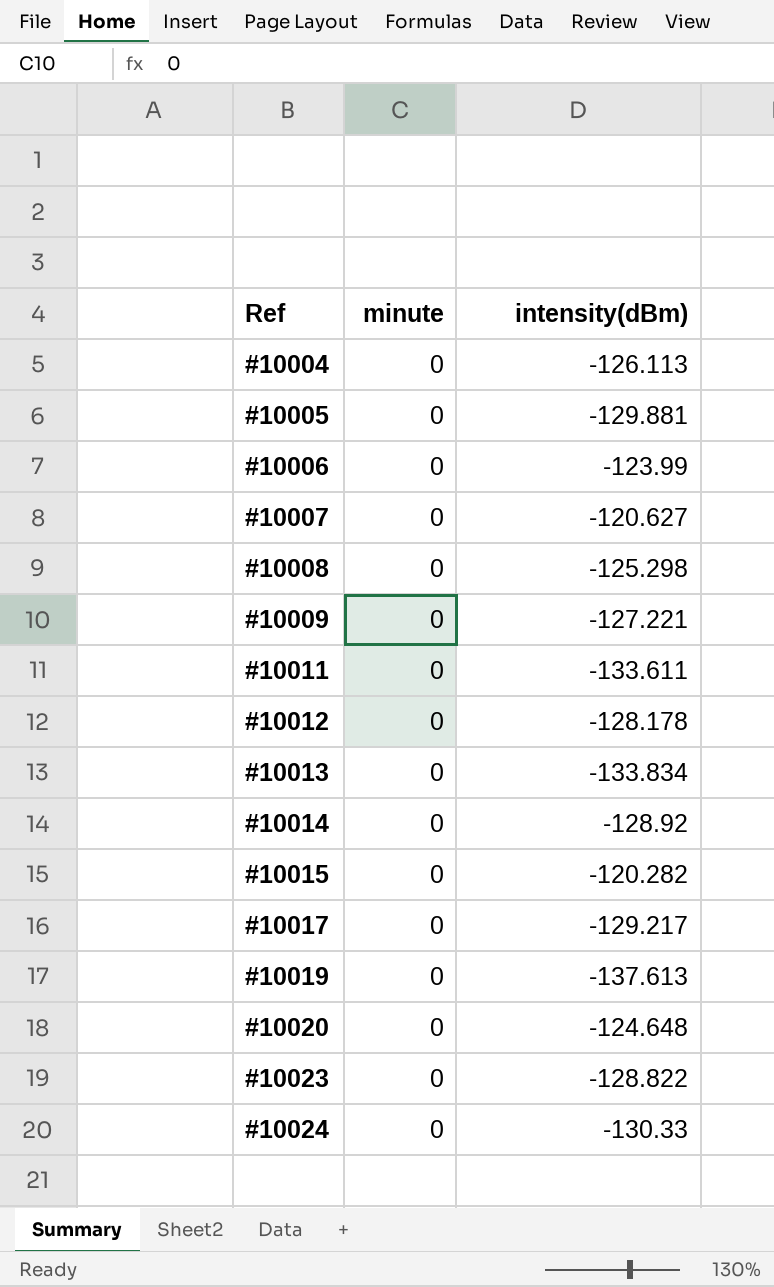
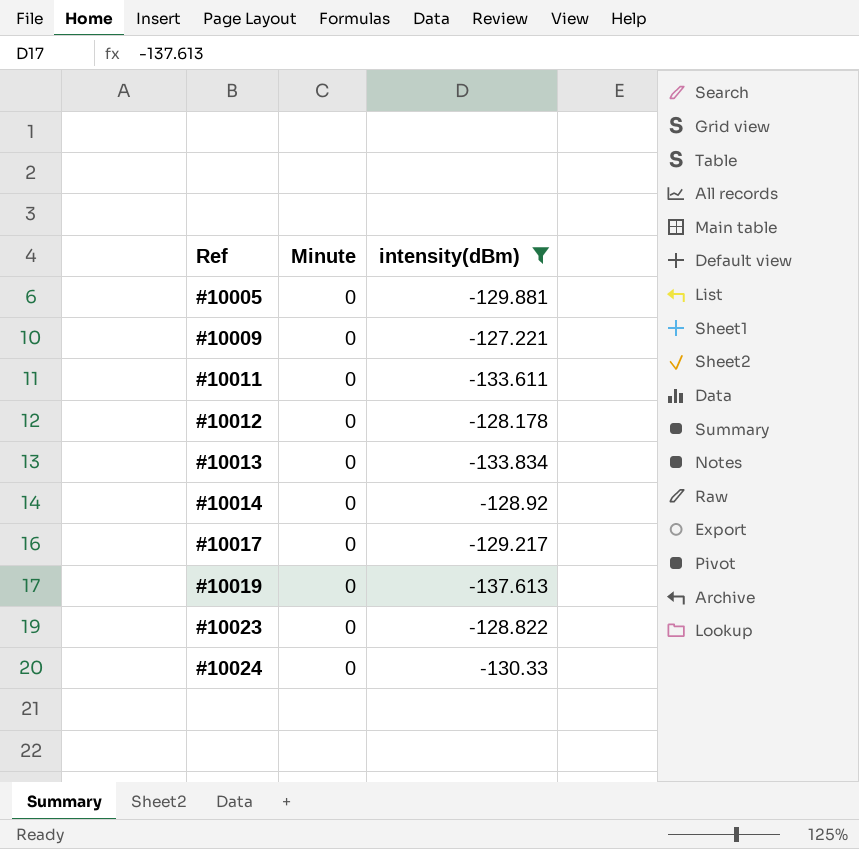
filter: none -> intensity(dBm) <= -127.221
column name: minute -> Minute

